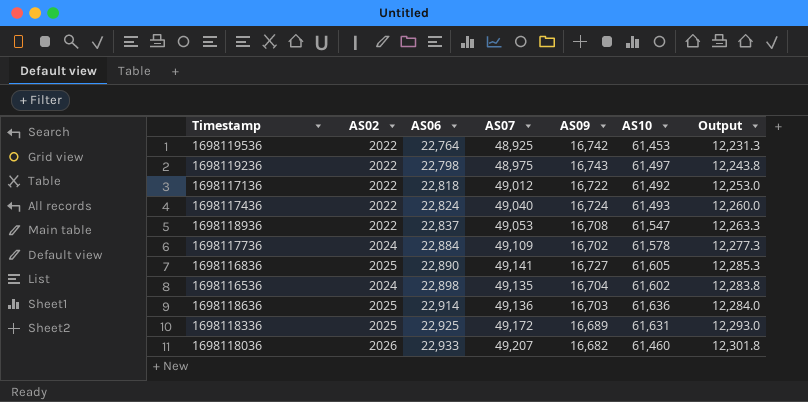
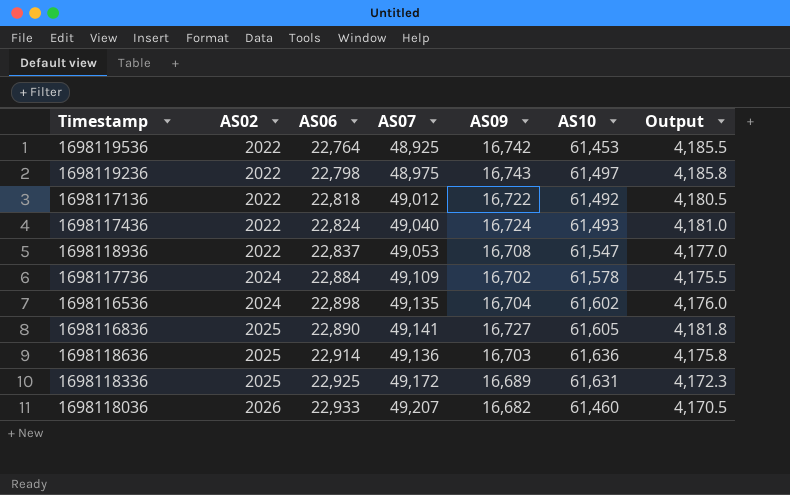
row order: AS06 ascending -> AS02 ascending
column Output | formula: [AS07] * 0.25 -> [AS09] * 0.25

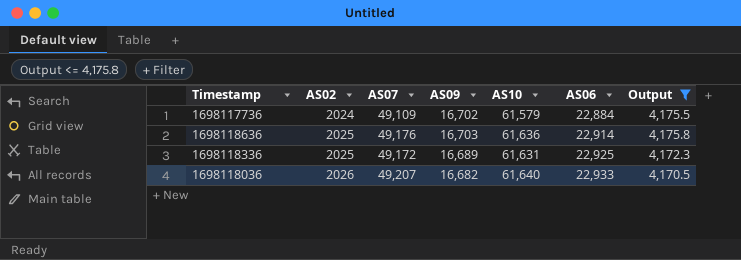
filter: none -> Output <= 4,175.8
column AS06 | position: 3 -> 6
1698117736 | AS10: 61,578 -> 61,579
1698118636 | AS07: 49,136 -> 49,176
1698118036 | AS10: 61,460 -> 61,640

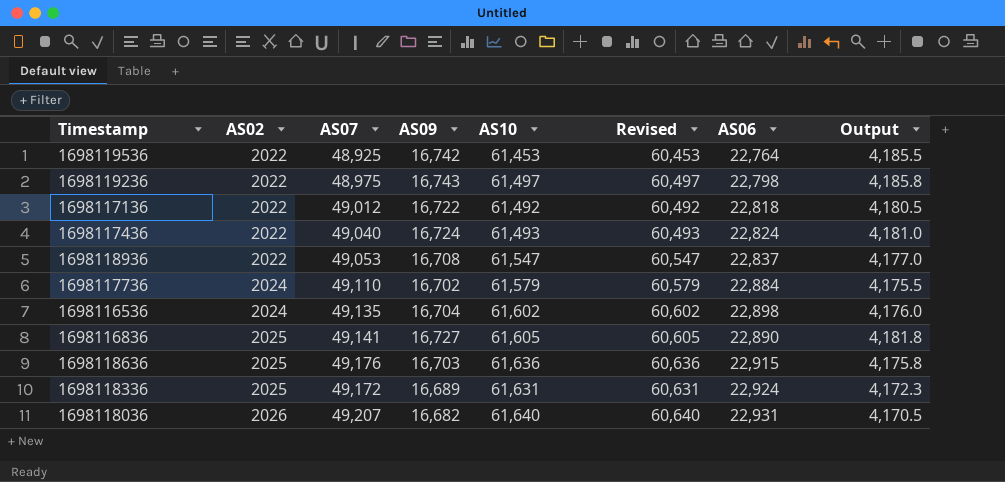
filter: Output <= 4,175.8 -> none
column Revised | formula: none -> [AS10] - 1000
1698117736 | AS07: 49,109 -> 49,110
1698118636 | AS06: 22,914 -> 22,915
1698118336 | AS06: 22,925 -> 22,924
1698118036 | AS06: 22,933 -> 22,931

